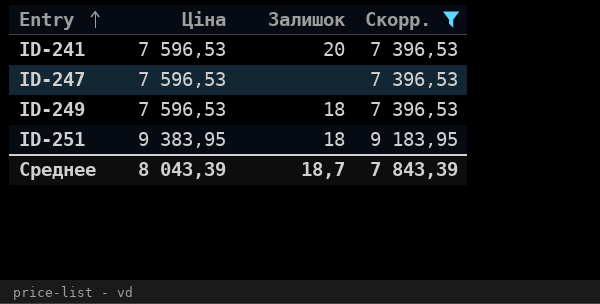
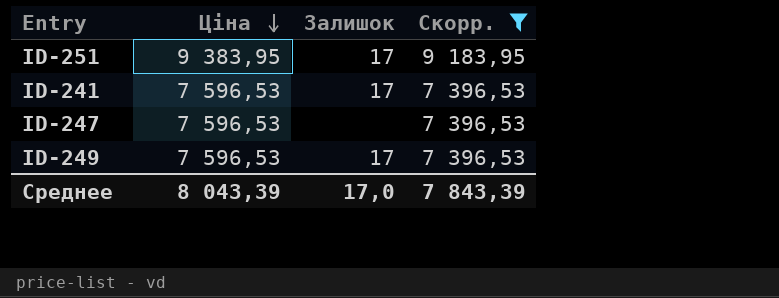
row order: Entry ascending -> Ціна descending
ID-251 | Залишок: 18 -> 17
ID-241 | Залишок: 20 -> 17
ID-249 | Залишок: 18 -> 17
Среднее | Залишок: 18,7 -> 17,0

